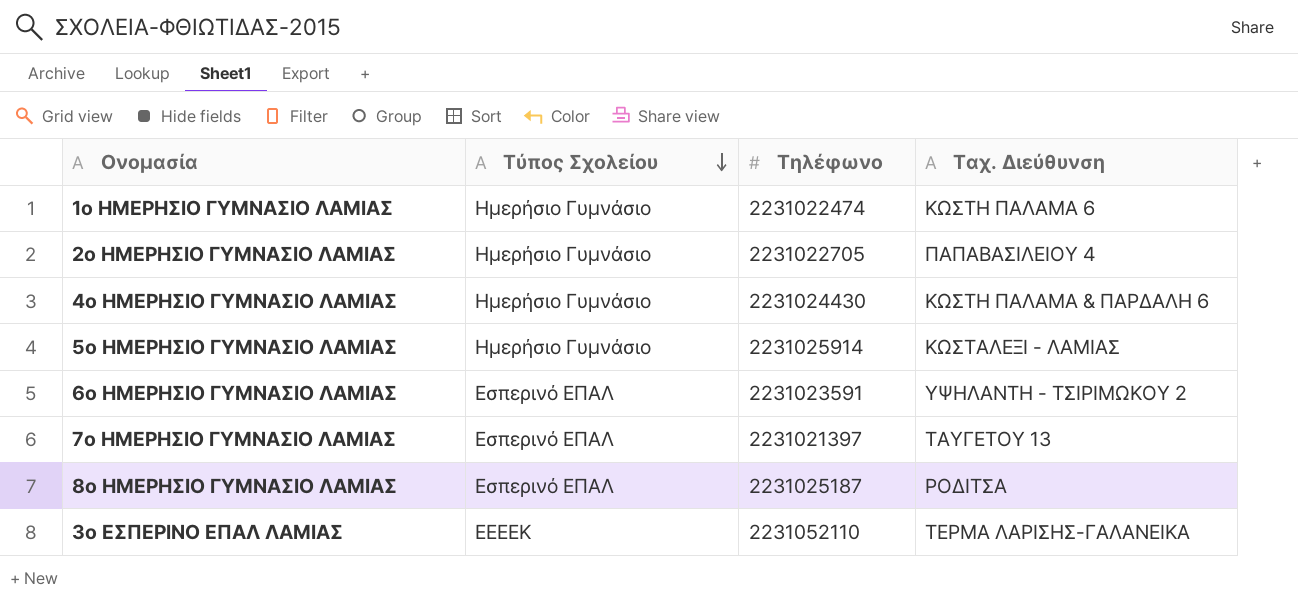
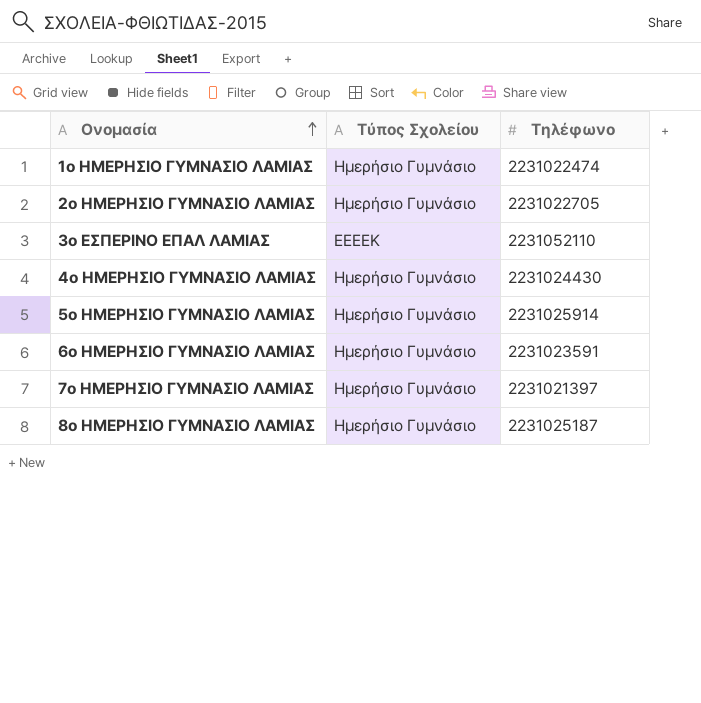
row order: Τύπος Σχολείου descending -> Ονομασία ascending
column Ταχ. Διεύθυνση | position: 4 -> none
6ο ΗΜΕΡΗΣΙΟ ΓΥΜΝΑΣΙΟ ΛΑΜΙΑΣ | Τύπος Σχολείου: Εσπερινό ΕΠΑΛ -> Ημερήσιο Γυμνάσιο
7ο ΗΜΕΡΗΣΙΟ ΓΥΜΝΑΣΙΟ ΛΑΜΙΑΣ | Τύπος Σχολείου: Εσπερινό ΕΠΑΛ -> Ημερήσιο Γυμνάσιο
8ο ΗΜΕΡΗΣΙΟ ΓΥΜΝΑΣΙΟ ΛΑΜΙΑΣ | Τύπος Σχολείου: Εσπερινό ΕΠΑΛ -> Ημερήσιο Γυμνάσιο

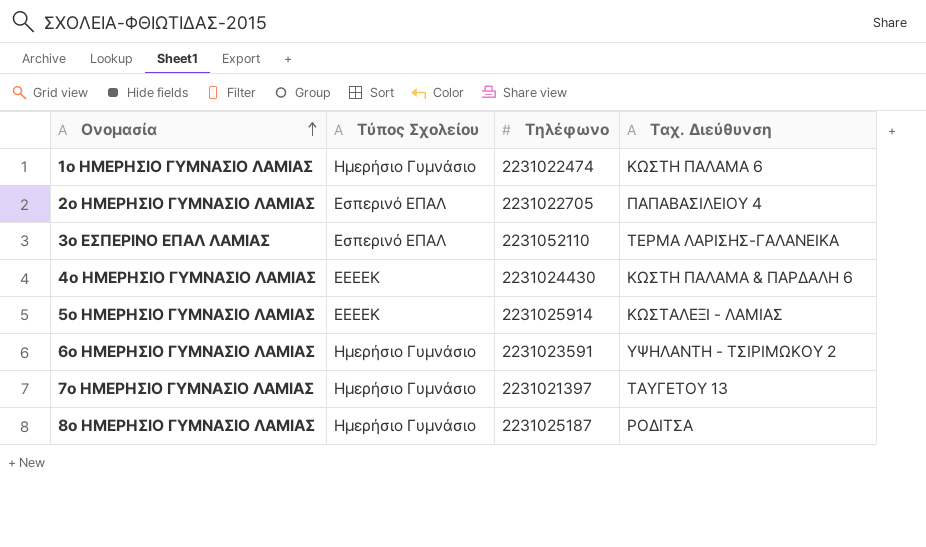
column Ταχ. Διεύθυνση | position: none -> 4
2ο ΗΜΕΡΗΣΙΟ ΓΥΜΝΑΣΙΟ ΛΑΜΙΑΣ | Τύπος Σχολείου: Ημερήσιο Γυμνάσιο -> Εσπερινό ΕΠΑΛ
3ο ΕΣΠΕΡΙΝΟ ΕΠΑΛ ΛΑΜΙΑΣ | Τύπος Σχολείου: ΕΕΕΕΚ -> Εσπερινό ΕΠΑΛ
4ο ΗΜΕΡΗΣΙΟ ΓΥΜΝΑΣΙΟ ΛΑΜΙΑΣ | Τύπος Σχολείου: Ημερήσιο Γυμνάσιο -> ΕΕΕΕΚ
5ο ΗΜΕΡΗΣΙΟ ΓΥΜΝΑΣΙΟ ΛΑΜΙΑΣ | Τύπος Σχολείου: Ημερήσιο Γυμνάσιο -> ΕΕΕΕΚ

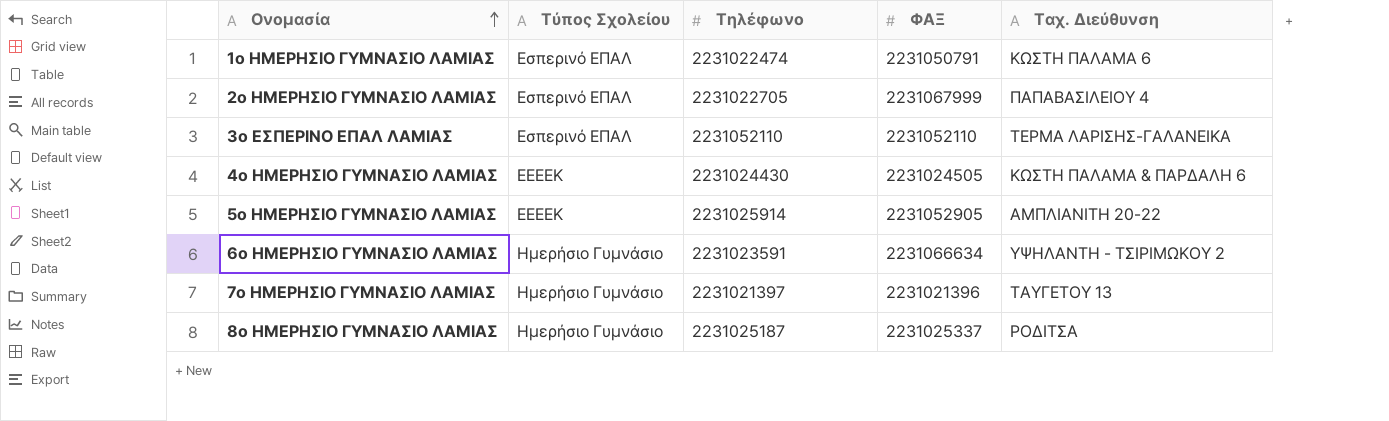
column ΦΑΞ | position: none -> 4
1ο ΗΜΕΡΗΣΙΟ ΓΥΜΝΑΣΙΟ ΛΑΜΙΑΣ | Τύπος Σχολείου: Ημερήσιο Γυμνάσιο -> Εσπερινό ΕΠΑΛ
5ο ΗΜΕΡΗΣΙΟ ΓΥΜΝΑΣΙΟ ΛΑΜΙΑΣ | Ταχ. Διεύθυνση: ΚΩΣΤΑΛΕΞΙ - ΛΑΜΙΑΣ -> ΑΜΠΛΙΑΝΙΤΗ 20-22

